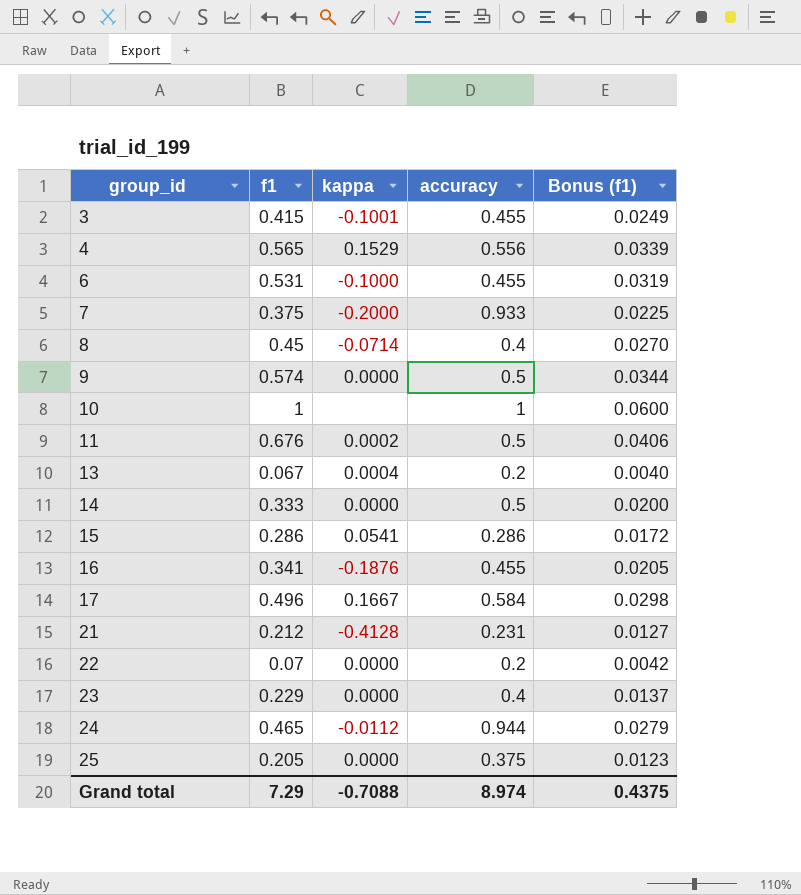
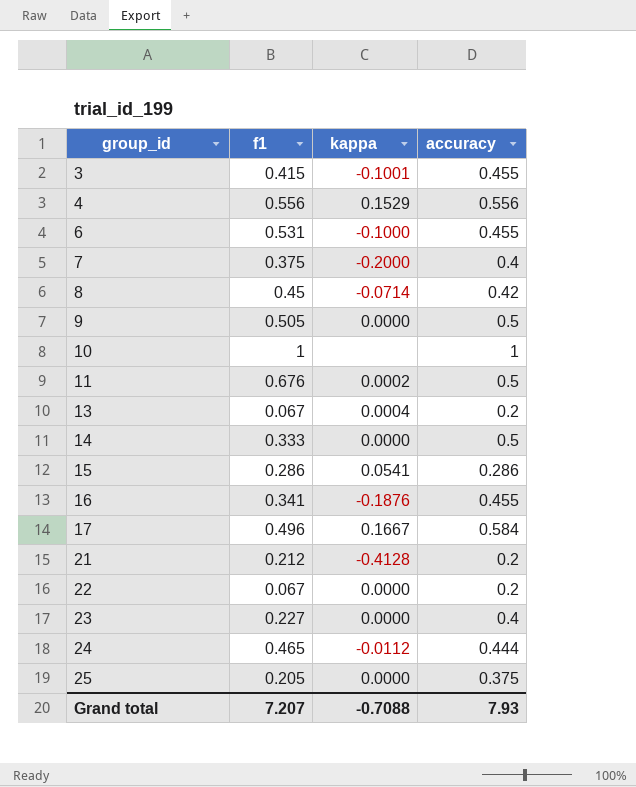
column Bonus (f1) | formula: [f1] * 0.06 -> none
4 | f1: 0.565 -> 0.556
7 | accuracy: 0.933 -> 0.4
8 | accuracy: 0.4 -> 0.42
9 | f1: 0.574 -> 0.505
21 | accuracy: 0.231 -> 0.2
22 | f1: 0.07 -> 0.067
23 | f1: 0.229 -> 0.227
24 | accuracy: 0.944 -> 0.444
Grand total | f1: 7.29 -> 7.207
Grand total | accuracy: 8.974 -> 7.93

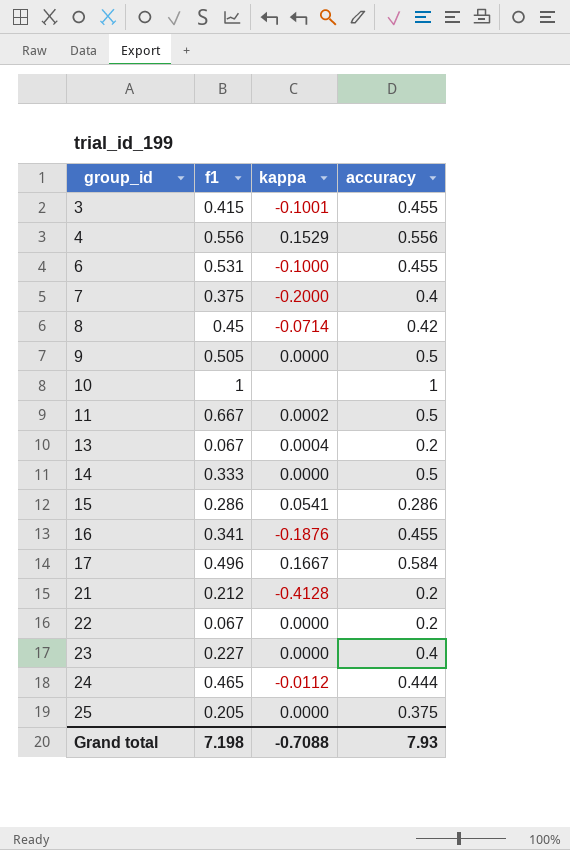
11 | f1: 0.676 -> 0.667
Grand total | f1: 7.207 -> 7.198

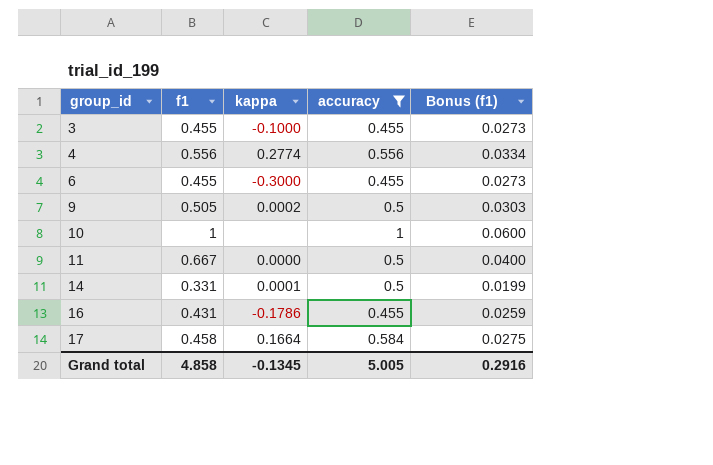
filter: none -> accuracy >= 0.455
column Bonus (f1) | formula: none -> [f1] * 0.06
3 | f1: 0.415 -> 0.455
3 | kappa: -0.1001 -> -0.1000
4 | kappa: 0.1529 -> 0.2774
6 | f1: 0.531 -> 0.455
6 | kappa: -0.1000 -> -0.3000
9 | kappa: 0.0000 -> 0.0002
11 | kappa: 0.0002 -> 0.0000
14 | f1: 0.333 -> 0.331
14 | kappa: 0.0000 -> 0.0001
16 | f1: 0.341 -> 0.431
16 | kappa: -0.1876 -> -0.1786
17 | f1: 0.496 -> 0.458
17 | kappa: 0.1667 -> 0.1664
Grand total | f1: 7.198 -> 4.858
Grand total | kappa: -0.7088 -> -0.1345
Grand total | accuracy: 7.93 -> 5.005

